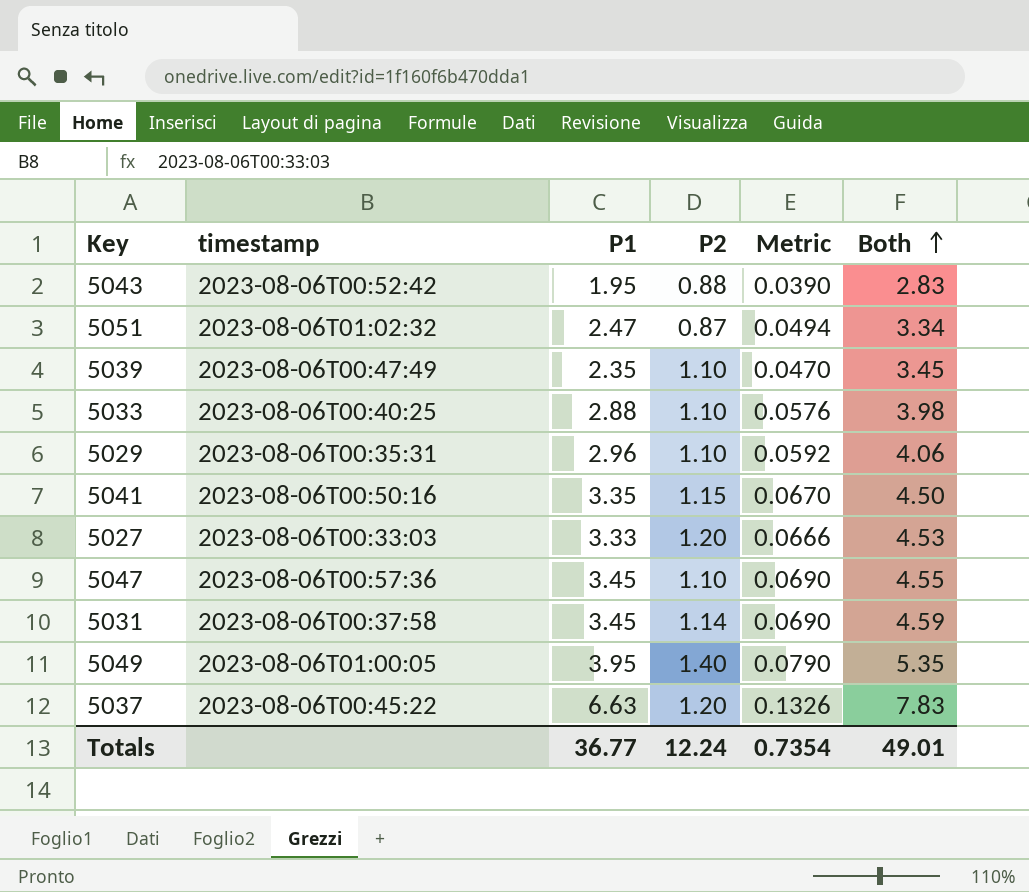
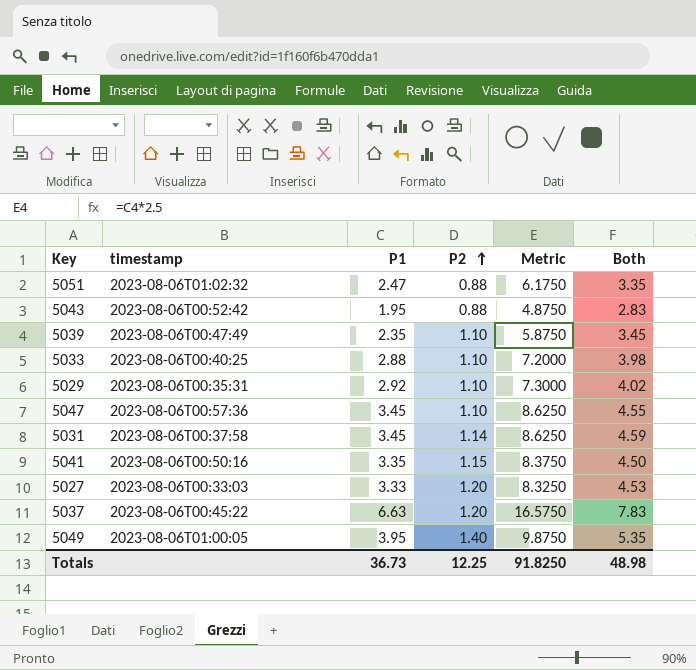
row order: Both ascending -> P2 ascending
column Metric | formula: [P1] * 0.02 -> [P1] * 2.5
5051 | P2: 0.87 -> 0.88
5051 | Both: 3.34 -> 3.35
5029 | P1: 2.96 -> 2.92
5029 | Both: 4.06 -> 4.02
Totals | P1: 36.77 -> 36.73
Totals | P2: 12.24 -> 12.25
Totals | Metric: 0.7354 -> 91.8250
Totals | Both: 49.01 -> 48.98

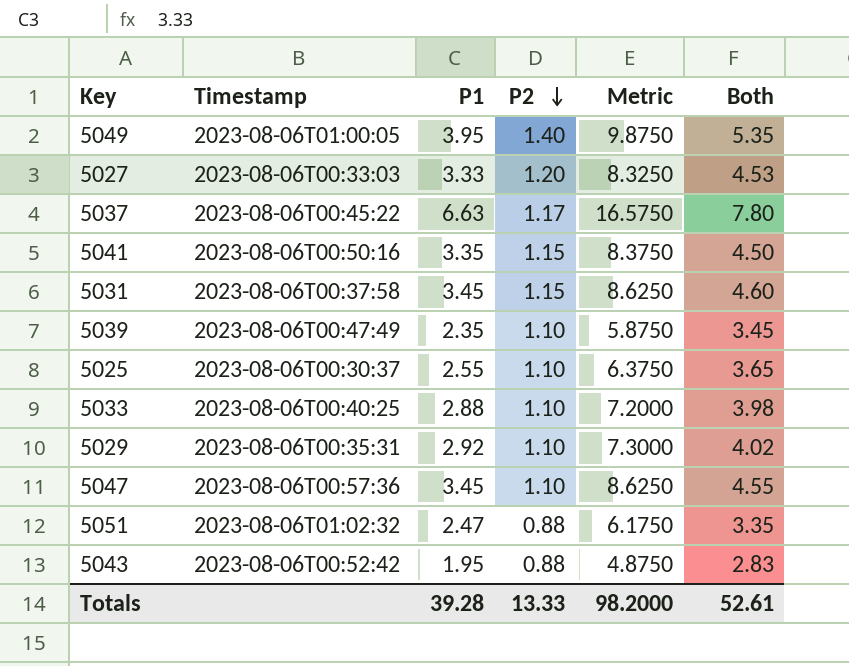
row order: P2 ascending -> P2 descending
column name: timestamp -> Timestamp
5037 | P2: 1.20 -> 1.17
5037 | Both: 7.83 -> 7.80
5031 | P2: 1.14 -> 1.15
5031 | Both: 4.59 -> 4.60
row 5025: none -> 2023-08-06T00:30:37 | 2.55 | 1.10 | 6.3750 | 3.65
Totals | P1: 36.73 -> 39.28
Totals | P2: 12.25 -> 13.33
Totals | Metric: 91.8250 -> 98.2000
Totals | Both: 48.98 -> 52.61

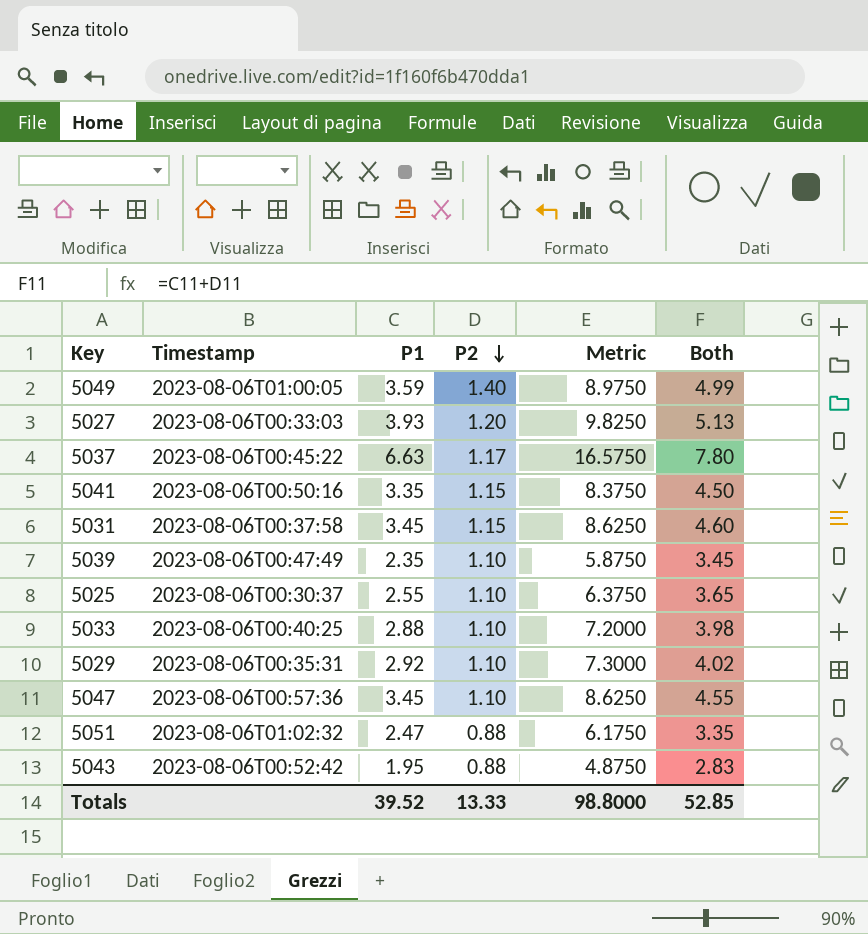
5049 | P1: 3.95 -> 3.59
5049 | Metric: 9.8750 -> 8.9750
5049 | Both: 5.35 -> 4.99
5027 | P1: 3.33 -> 3.93
5027 | Metric: 8.3250 -> 9.8250
5027 | Both: 4.53 -> 5.13
Totals | P1: 39.28 -> 39.52
Totals | Metric: 98.2000 -> 98.8000
Totals | Both: 52.61 -> 52.85

